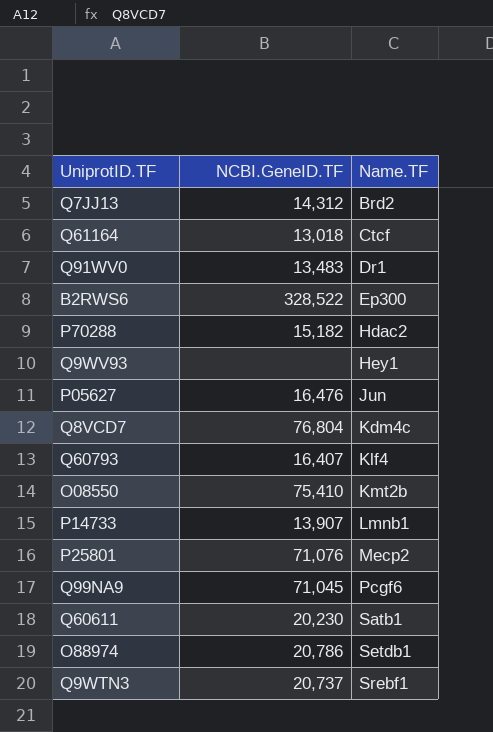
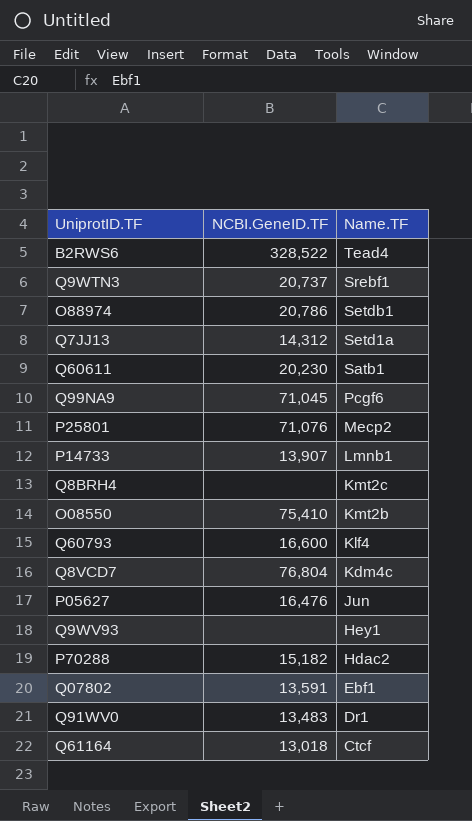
row order: Name.TF ascending -> Name.TF descending
B2RWS6 | Name.TF: Ep300 -> Tead4
Q7JJ13 | Name.TF: Brd2 -> Setd1a
row Q8BRH4: none -> none | Kmt2c
Q60793 | NCBI.GeneID.TF: 16,407 -> 16,600
row Q07802: none -> 13,591 | Ebf1

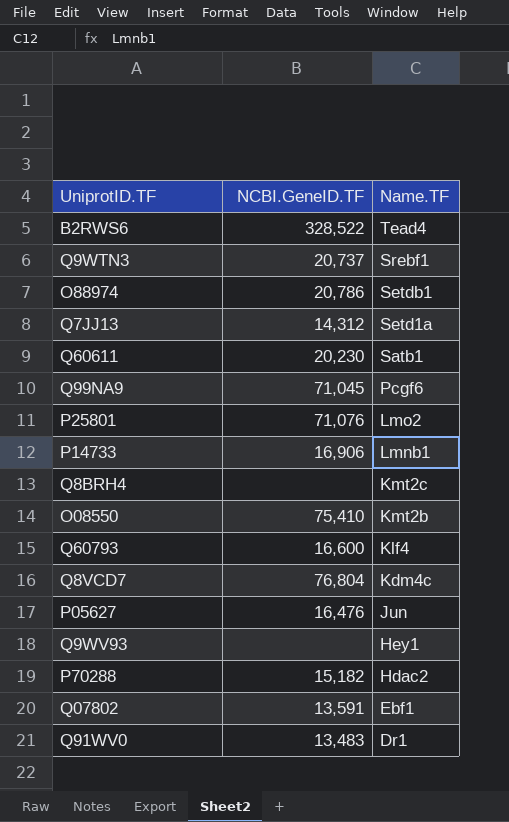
row Q61164: 13,018 | Ctcf -> none
P25801 | Name.TF: Mecp2 -> Lmo2
P14733 | NCBI.GeneID.TF: 13,907 -> 16,906

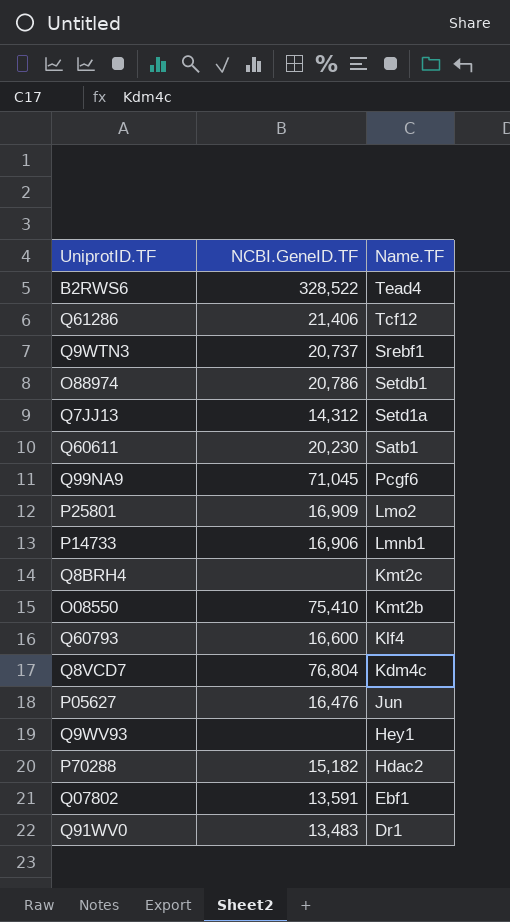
row Q61286: none -> 21,406 | Tcf12
P25801 | NCBI.GeneID.TF: 71,076 -> 16,909

